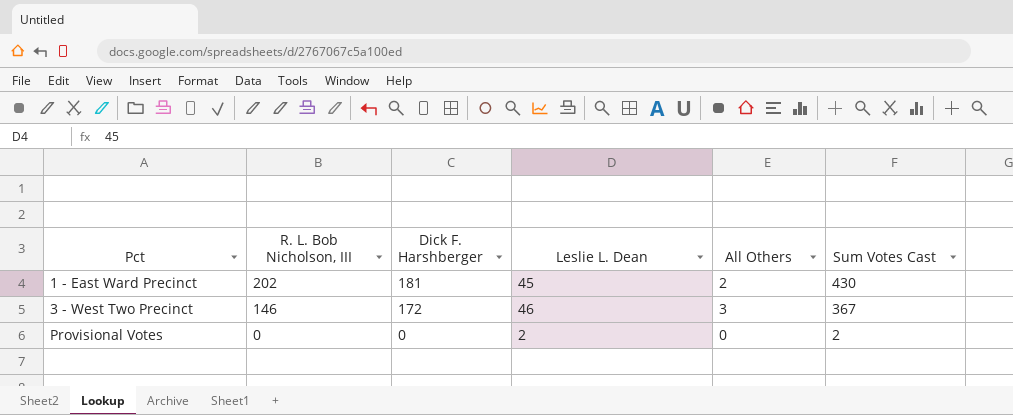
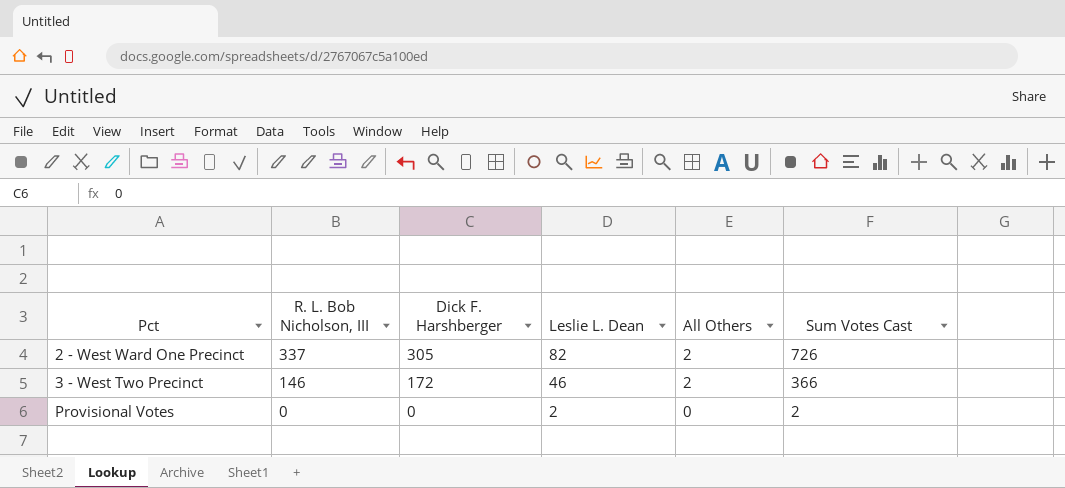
row 1 - East Ward Precinct: 202 | 181 | 45 | 2 | 430 -> none
row 2 - West Ward One Precinct: none -> 337 | 305 | 82 | 2 | 726
3 - West Two Precinct | All Others: 3 -> 2
3 - West Two Precinct | Sum Votes Cast: 367 -> 366

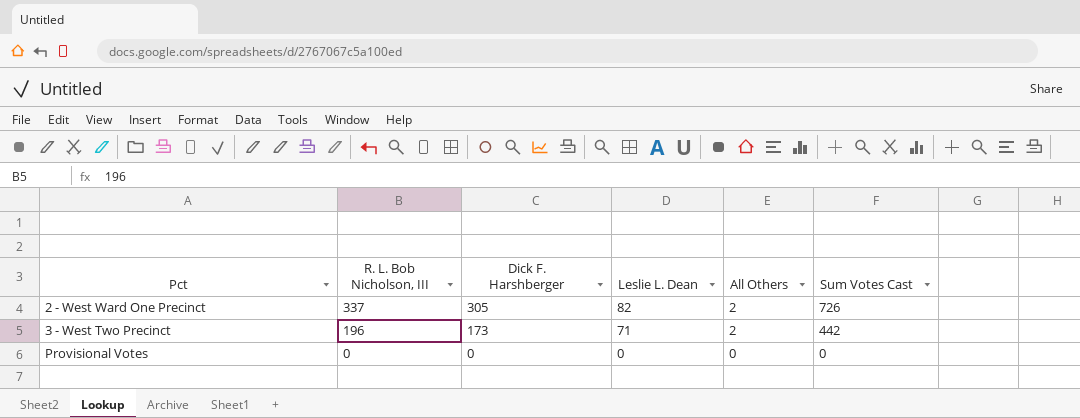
3 - West Two Precinct | R. L. Bob Nicholson, III: 146 -> 196
3 - West Two Precinct | Dick F. Harshberger: 172 -> 173
3 - West Two Precinct | Leslie L. Dean: 46 -> 71
3 - West Two Precinct | Sum Votes Cast: 366 -> 442
Provisional Votes | Leslie L. Dean: 2 -> 0
Provisional Votes | Sum Votes Cast: 2 -> 0

